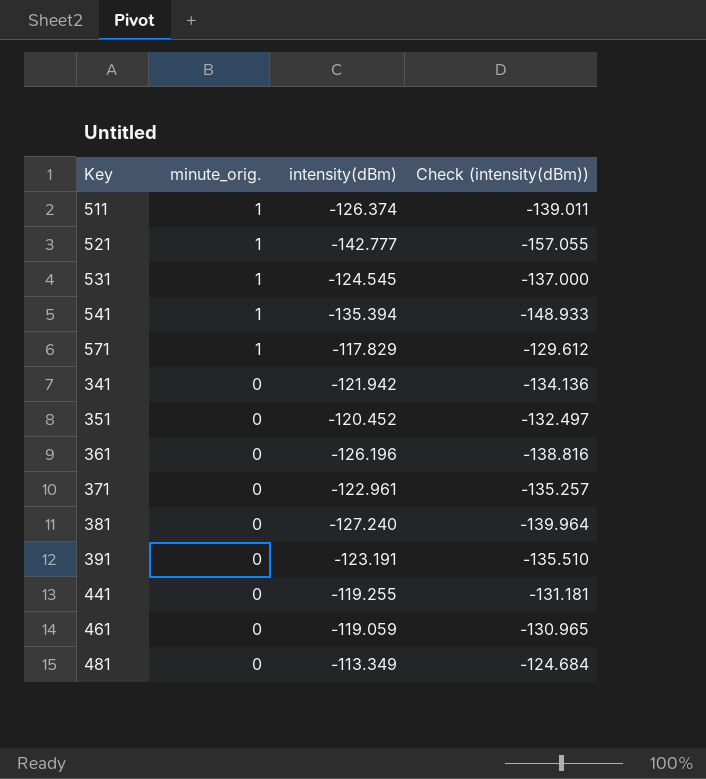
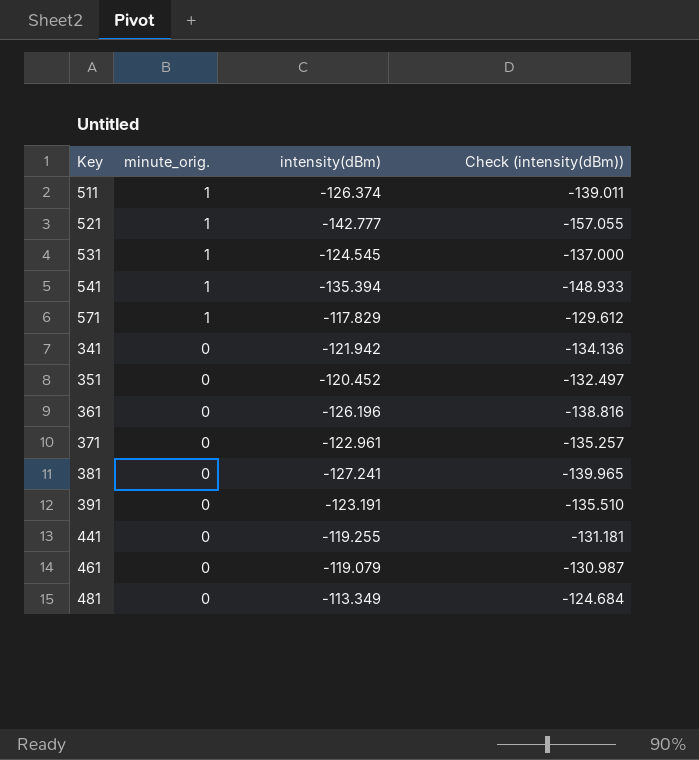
381 | intensity(dBm): -127.240 -> -127.241
381 | Check (intensity(dBm)): -139.964 -> -139.965
461 | intensity(dBm): -119.059 -> -119.079
461 | Check (intensity(dBm)): -130.965 -> -130.987

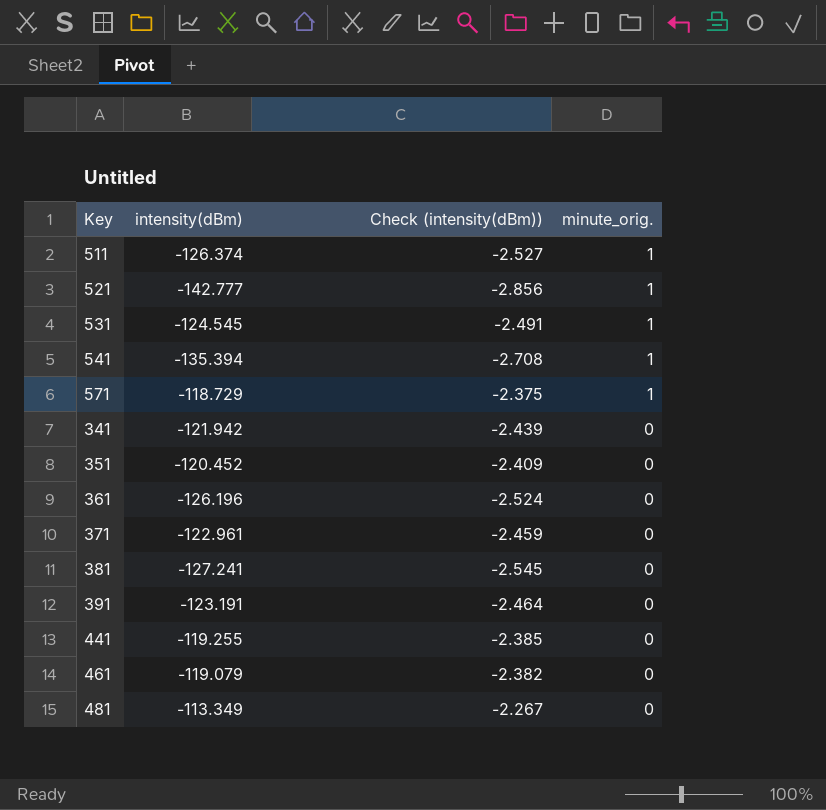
column Check (intensity(dBm)) | formula: [intensity(dBm)] * 1.1 -> [intensity(dBm)] * 0.02
column minute_orig. | position: 2 -> 4
571 | intensity(dBm): -117.829 -> -118.729

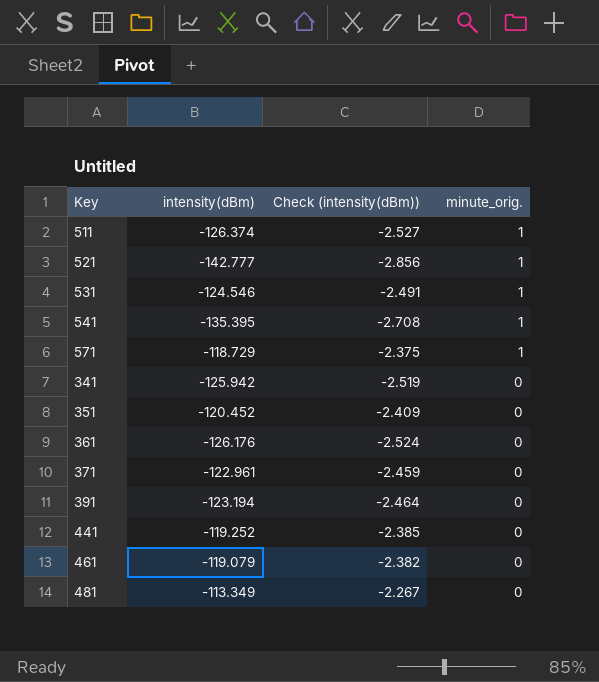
row 381: -127.241 | -2.545 | 0 -> none
531 | intensity(dBm): -124.545 -> -124.546
541 | intensity(dBm): -135.394 -> -135.395
341 | intensity(dBm): -121.942 -> -125.942
341 | Check (intensity(dBm)): -2.439 -> -2.519
361 | intensity(dBm): -126.196 -> -126.176
391 | intensity(dBm): -123.191 -> -123.194
441 | intensity(dBm): -119.255 -> -119.252

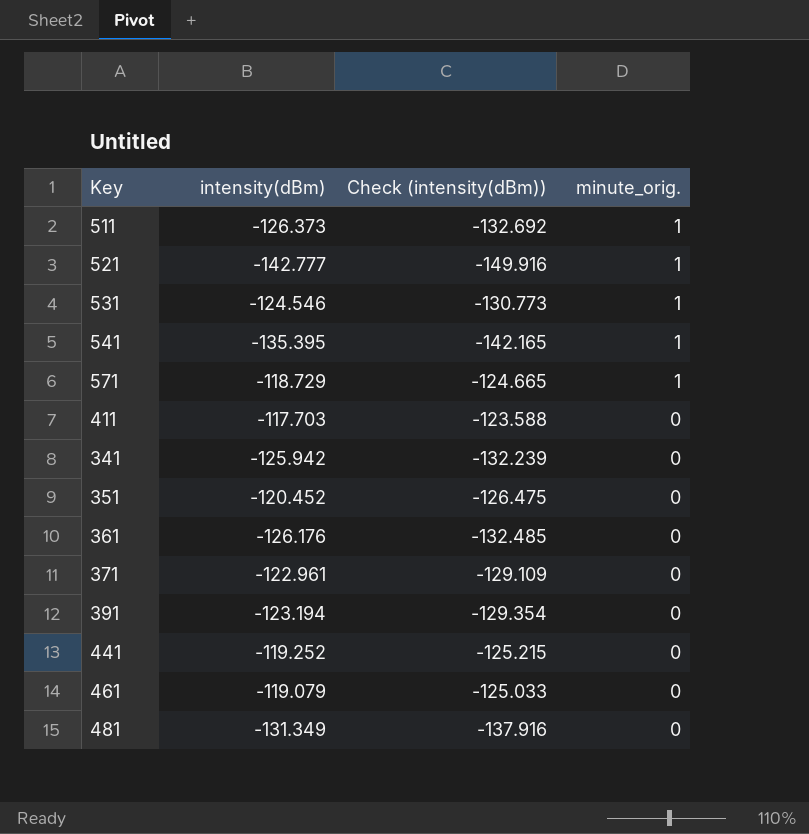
column Check (intensity(dBm)) | formula: [intensity(dBm)] * 0.02 -> [intensity(dBm)] * 1.05
511 | intensity(dBm): -126.374 -> -126.373
row 411: none -> -117.703 | -123.588 | 0
481 | intensity(dBm): -113.349 -> -131.349

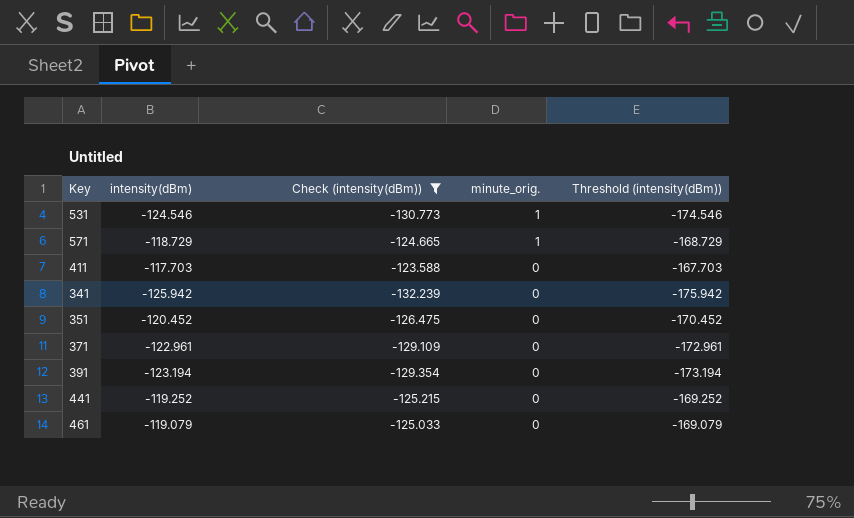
filter: none -> Check (intensity(dBm)) >= -132.239
column Threshold (intensity(dBm)) | formula: none -> [intensity(dBm)] - 50

